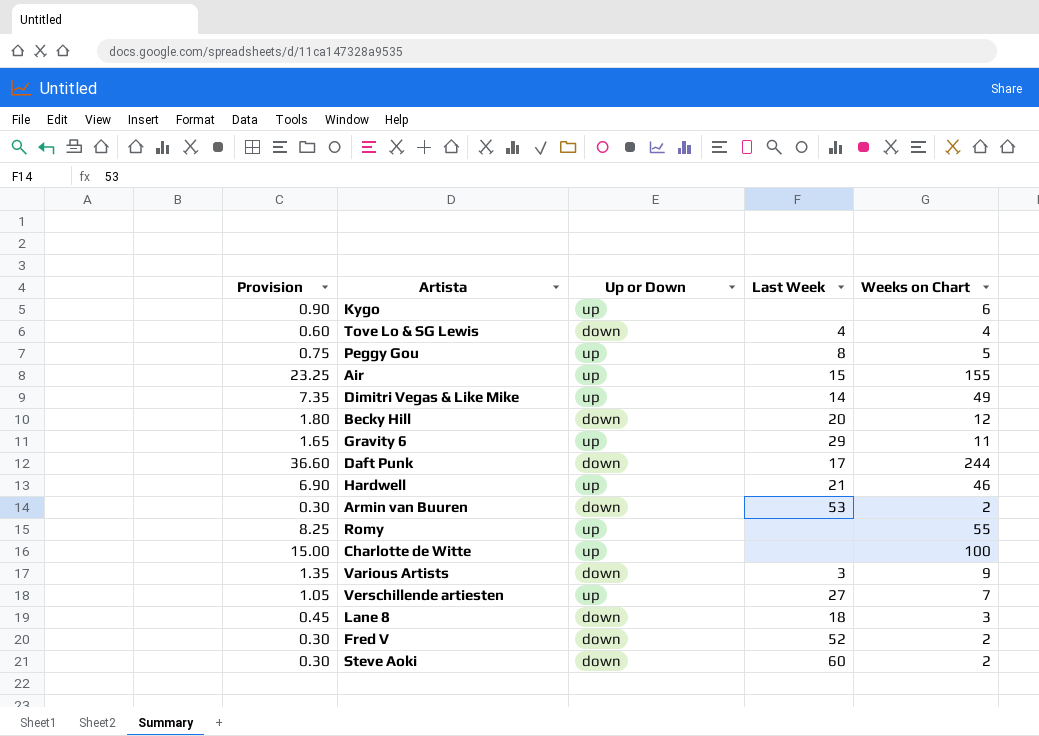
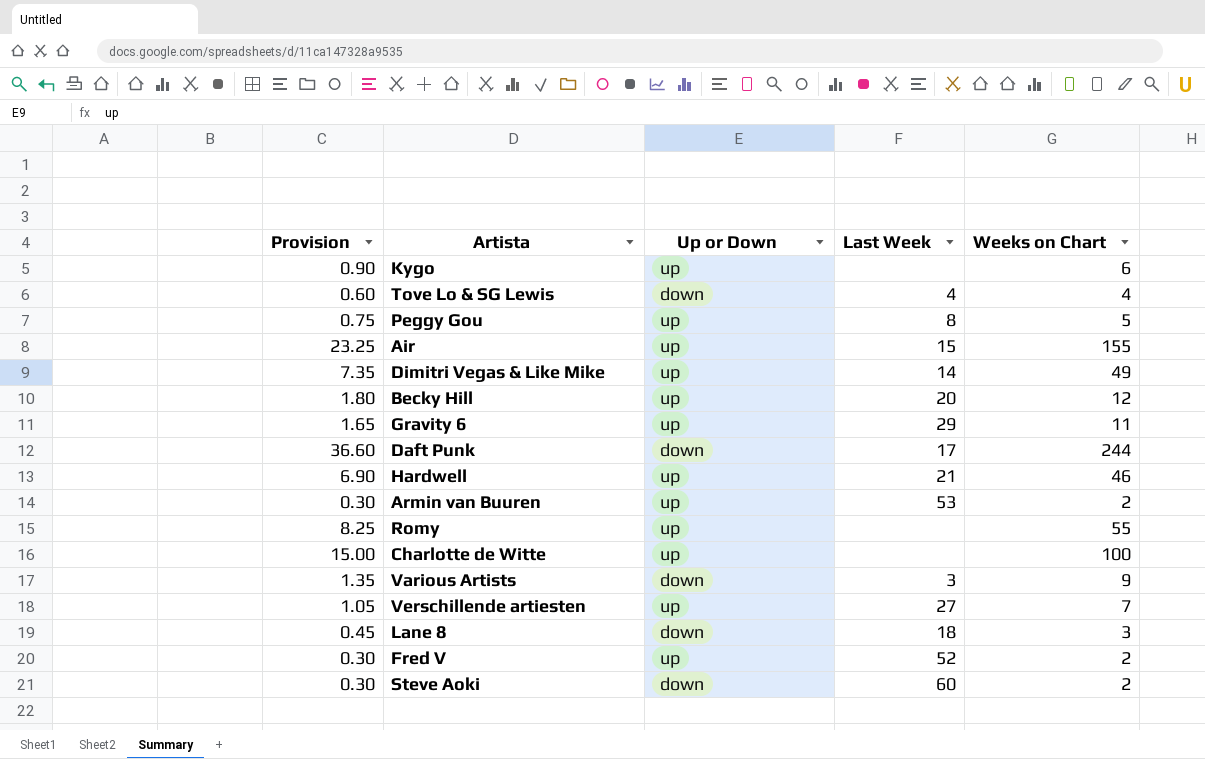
Becky Hill | Up or Down: down -> up
Armin van Buuren | Up or Down: down -> up
Fred V | Up or Down: down -> up

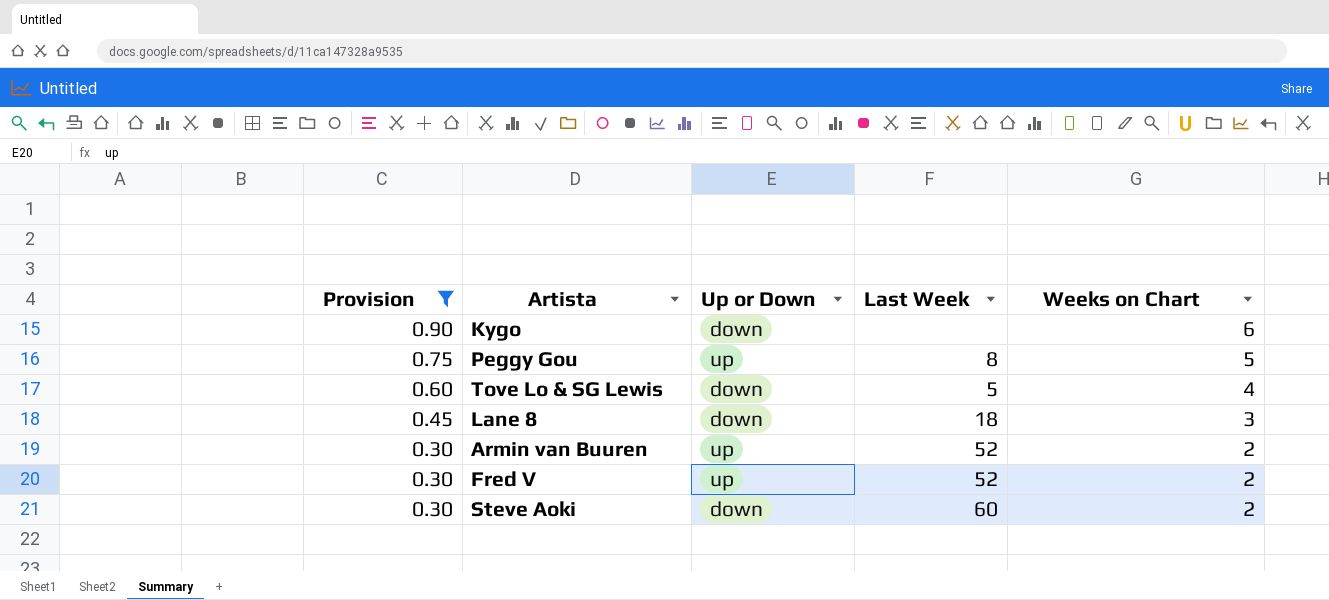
filter: none -> Provision <= 0.90
row order: none -> Provision descending
Kygo | Up or Down: up -> down
Tove Lo & SG Lewis | Last Week: 4 -> 5
Armin van Buuren | Last Week: 53 -> 52

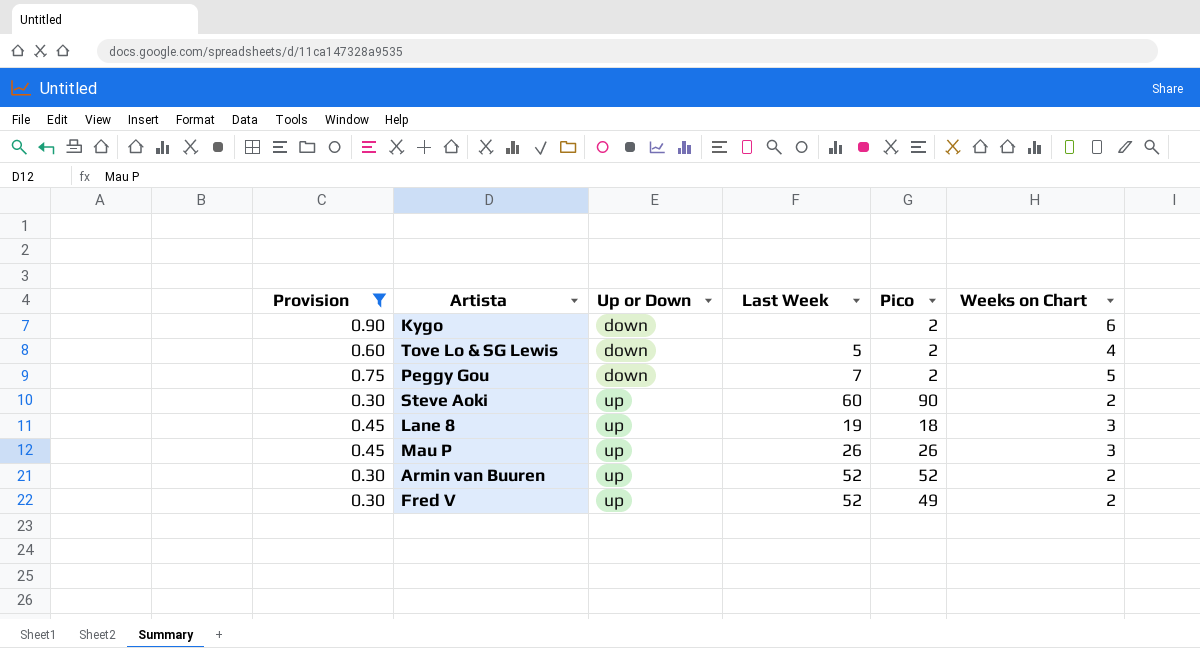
row order: Provision descending -> Up or Down ascending
column Pico | position: none -> 5
Peggy Gou | Up or Down: up -> down
Peggy Gou | Last Week: 8 -> 7
Steve Aoki | Up or Down: down -> up
Lane 8 | Up or Down: down -> up
Lane 8 | Last Week: 18 -> 19
row Mau P: none -> 0.45 | up | 26 | 26 | 3

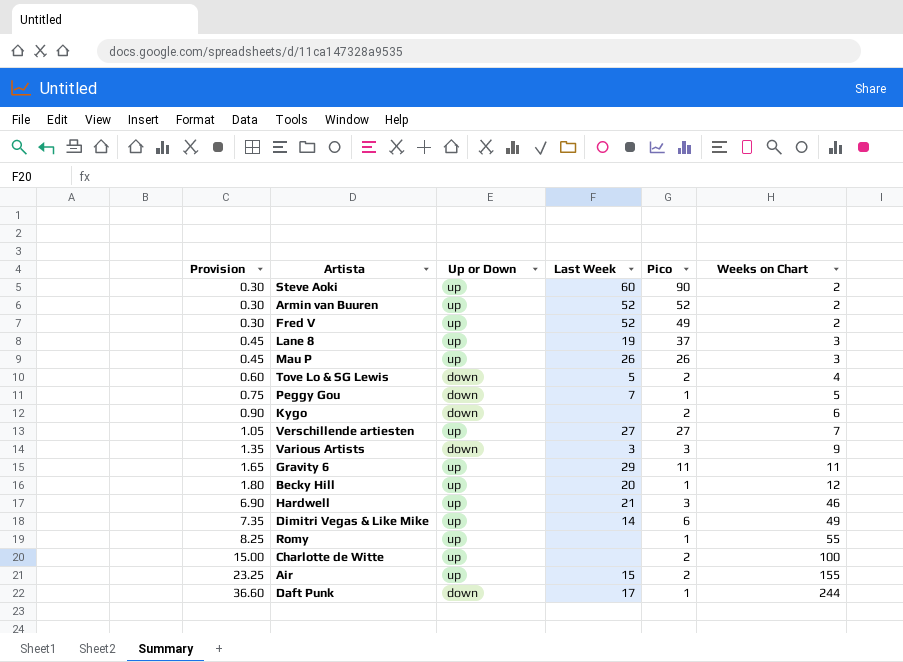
filter: Provision <= 0.90 -> none
row order: Up or Down ascending -> Provision ascending
Lane 8 | Pico: 18 -> 37
Peggy Gou | Pico: 2 -> 1

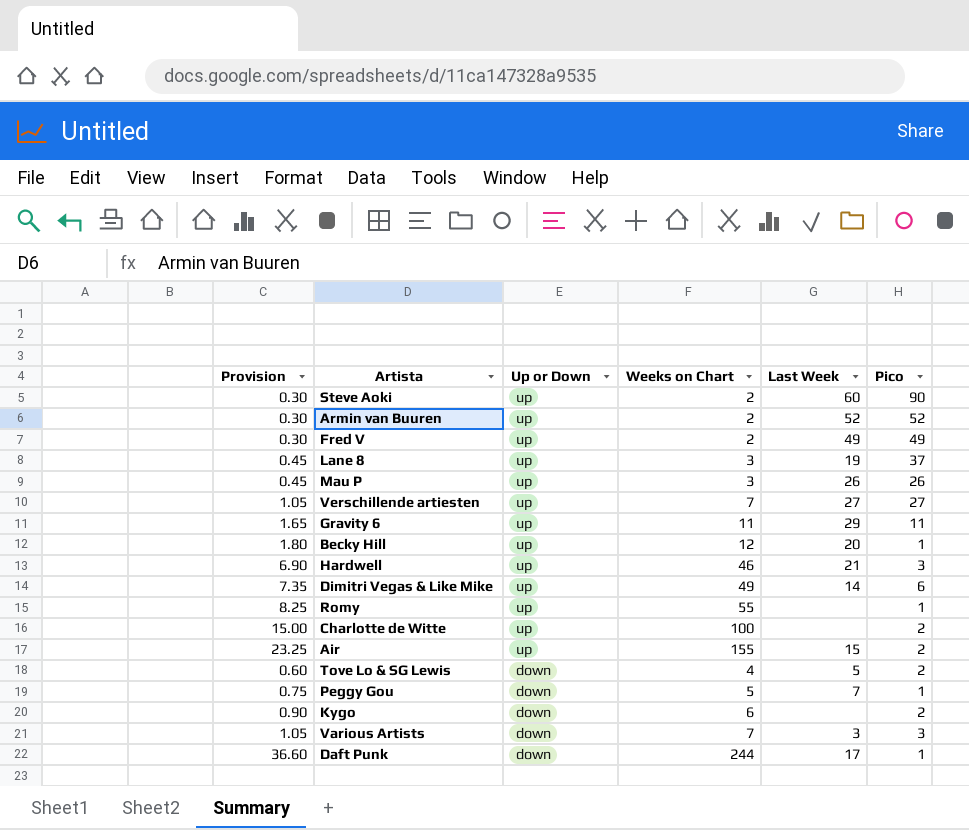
row order: Provision ascending -> Up or Down descending
column Weeks on Chart | position: 6 -> 4
Fred V | Last Week: 52 -> 49
Various Artists | Provision: 1.35 -> 1.05
Various Artists | Weeks on Chart: 9 -> 7

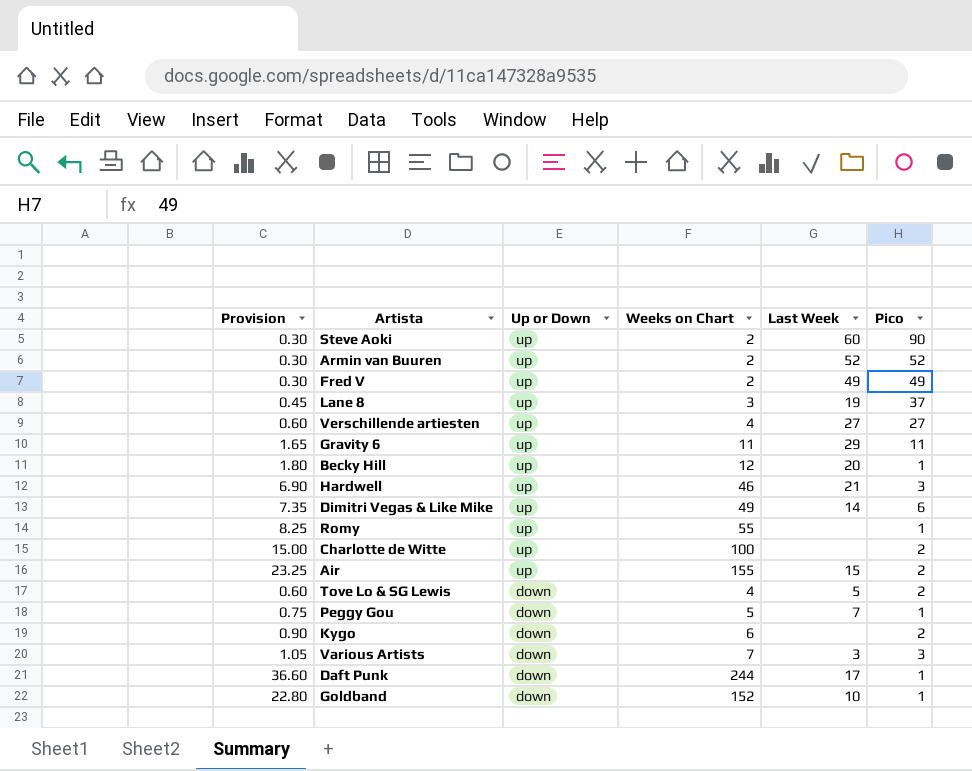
row Mau P: 0.45 | up | 3 | 26 | 26 -> none
Verschillende artiesten | Provision: 1.05 -> 0.60
Verschillende artiesten | Weeks on Chart: 7 -> 4
row Goldband: none -> 22.80 | down | 152 | 10 | 1

